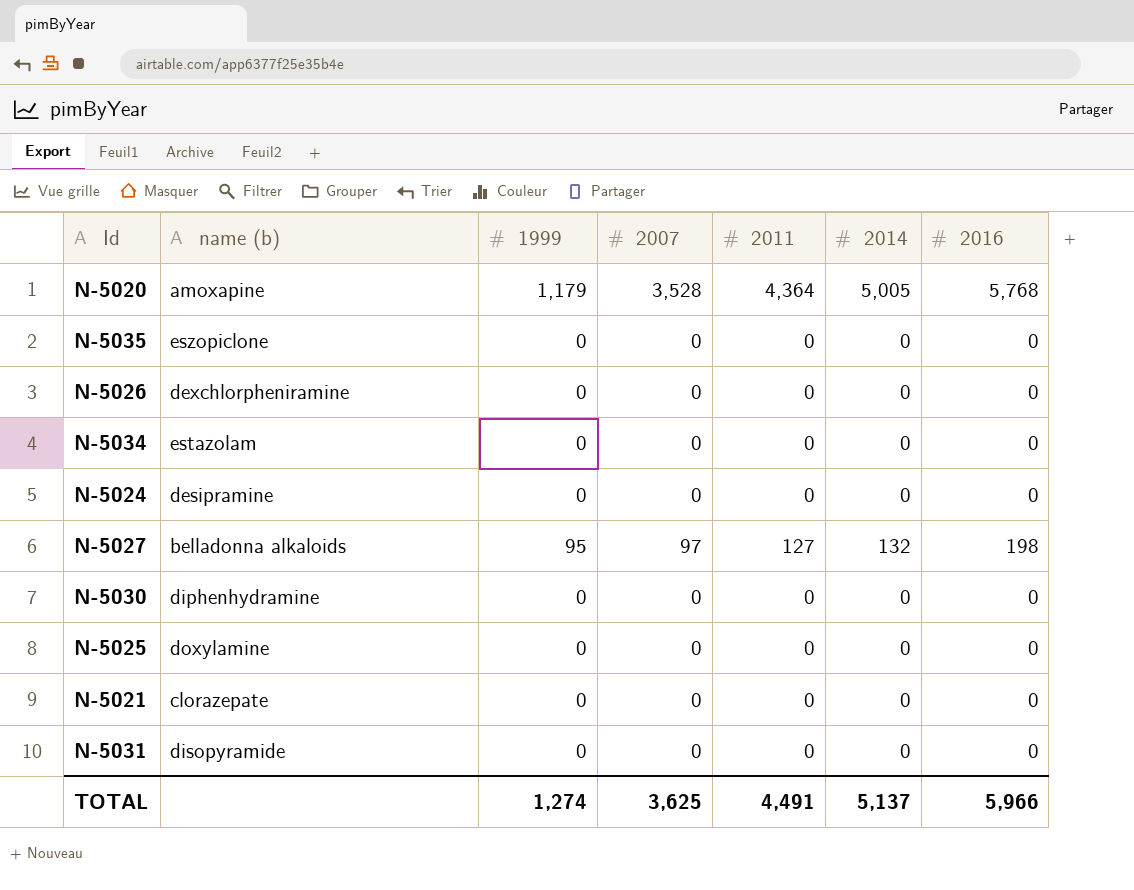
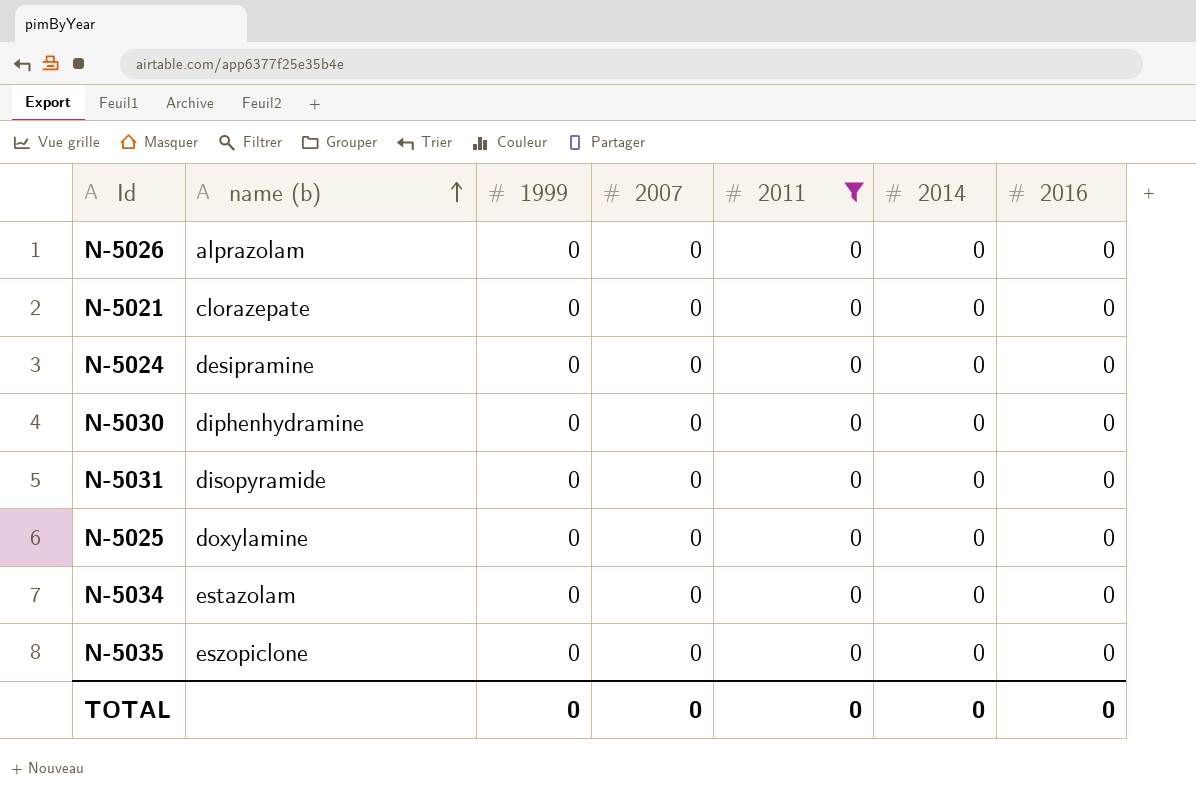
filter: none -> 2011 = 0
row order: none -> name (b) ascending
N-5026 | name (b): dexchlorpheniramine -> alprazolam
TOTAL | 1999: 1,274 -> 0
TOTAL | 2007: 3,625 -> 0
TOTAL | 2011: 4,491 -> 0
TOTAL | 2014: 5,137 -> 0
TOTAL | 2016: 5,966 -> 0

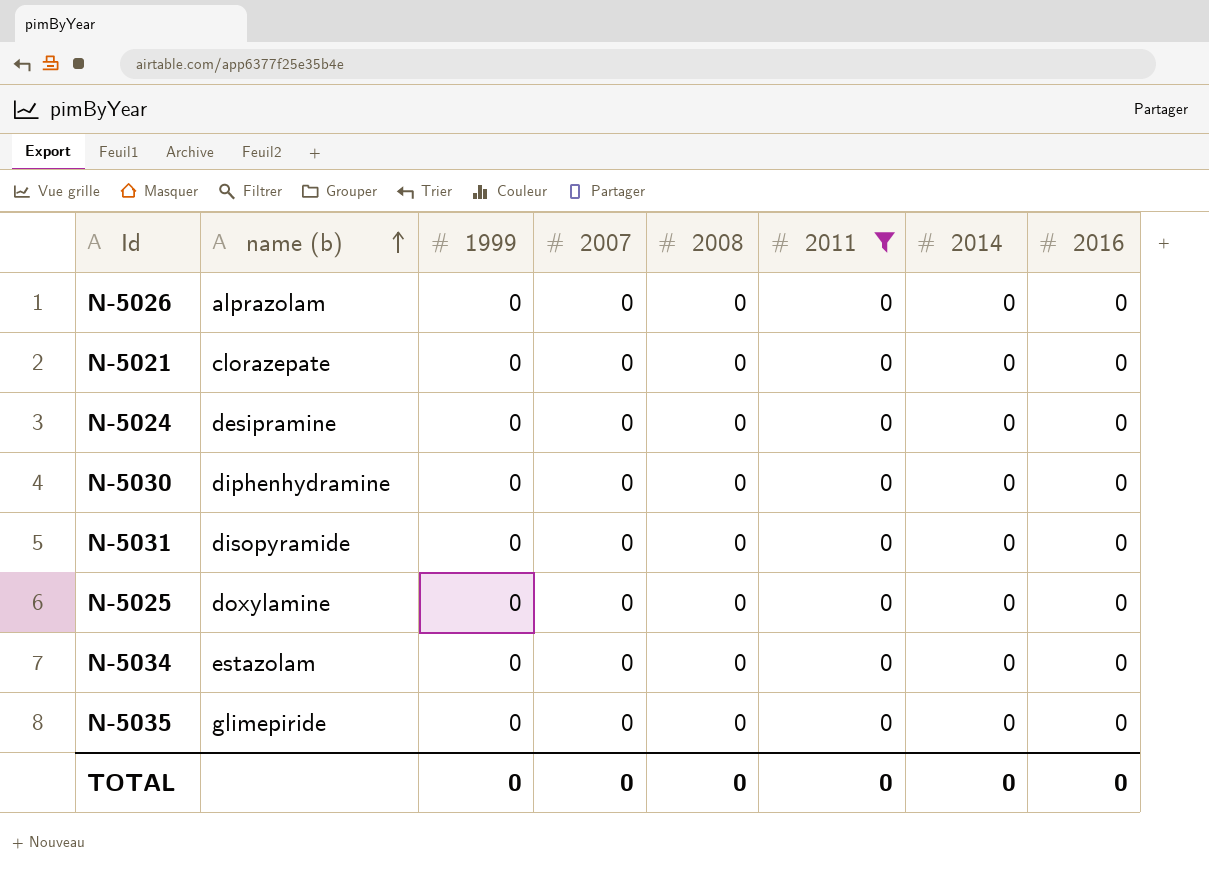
column 2008 | position: none -> 5
N-5035 | name (b): eszopiclone -> glimepiride

